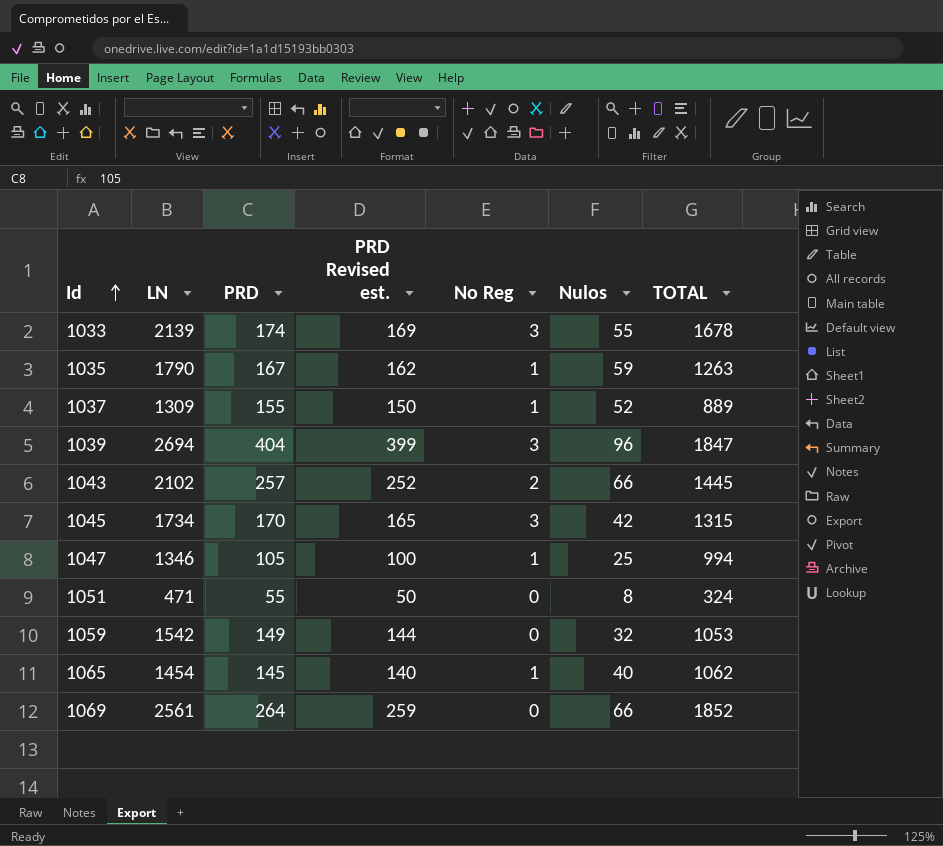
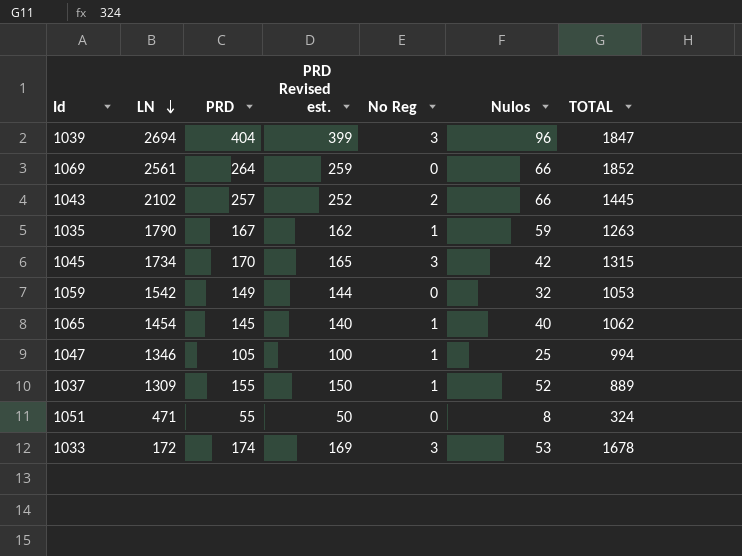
row order: Id ascending -> LN descending
1033 | LN: 2139 -> 172
1033 | Nulos: 55 -> 53

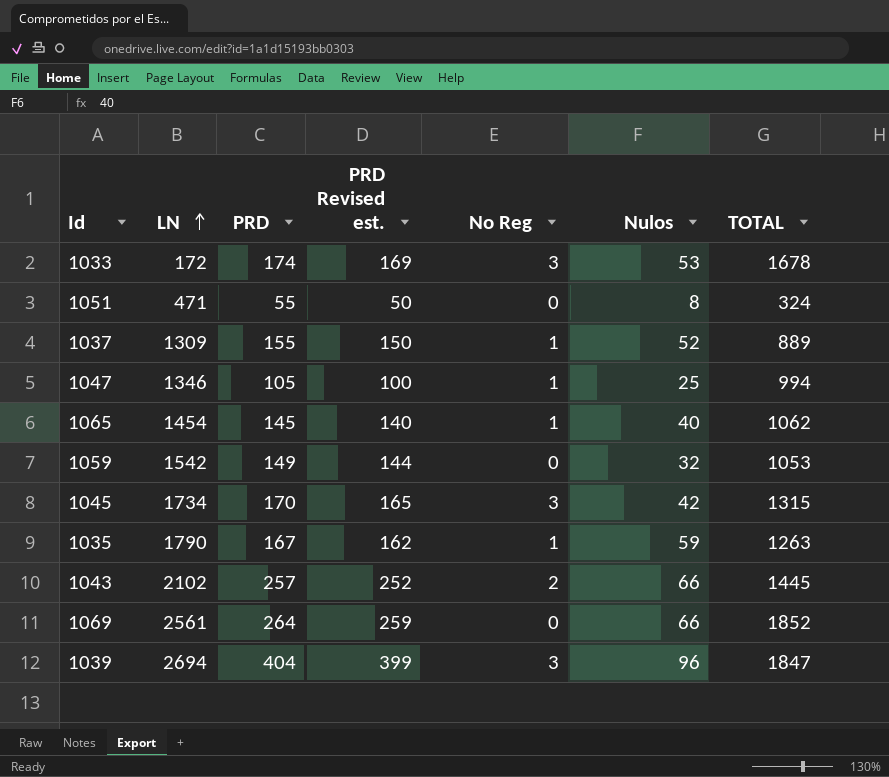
row order: LN descending -> LN ascending

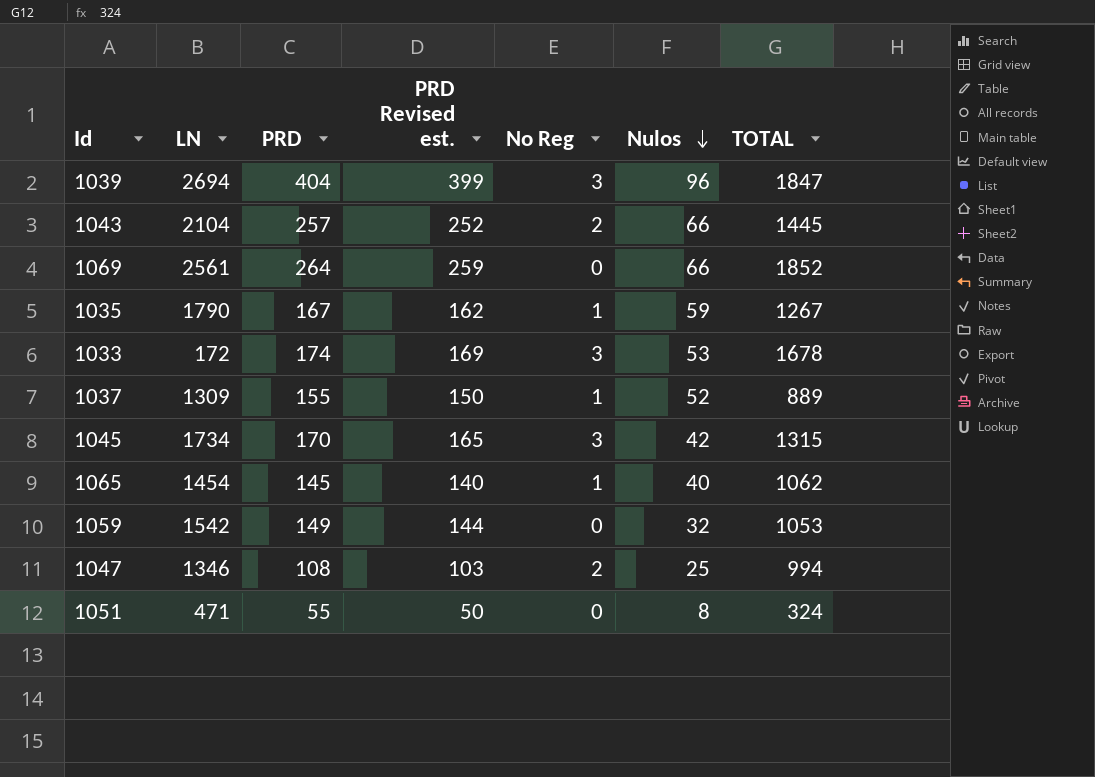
row order: LN ascending -> Nulos descending
1043 | LN: 2102 -> 2104
1035 | TOTAL: 1263 -> 1267
1047 | PRD: 105 -> 108
1047 | PRD Revised est.: 100 -> 103
1047 | No Reg: 1 -> 2

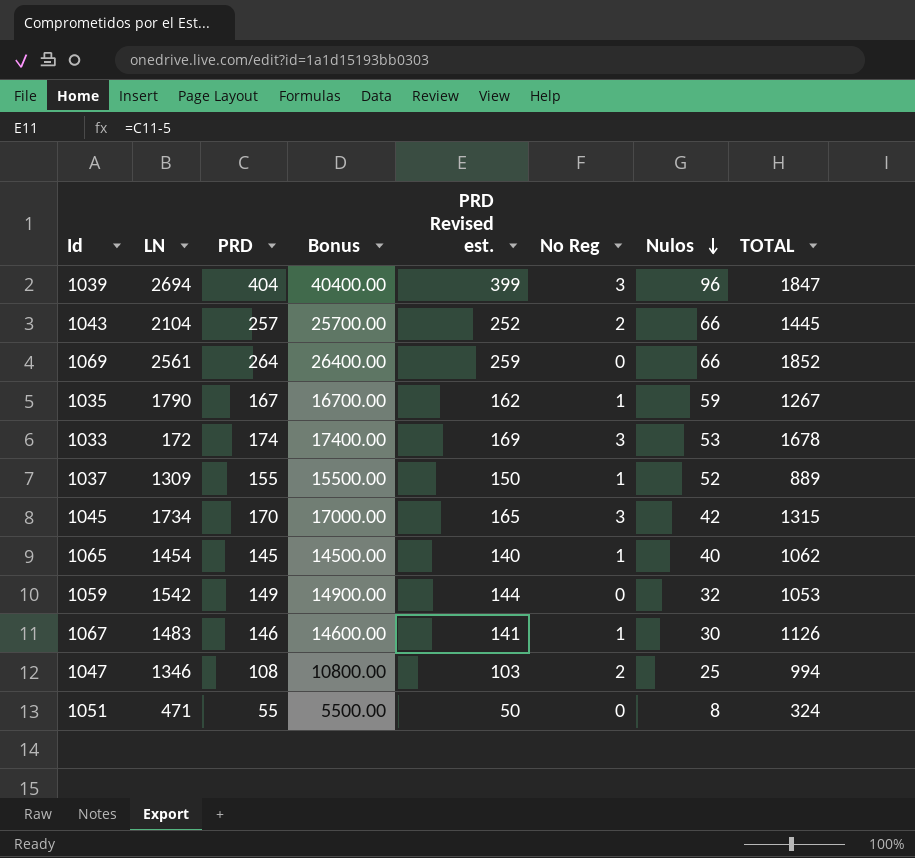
column Bonus | formula: none -> [PRD] * 100
row 1067: none -> 1483 | 146 | 14600.00 | 141 | 1 | 30 | 1126

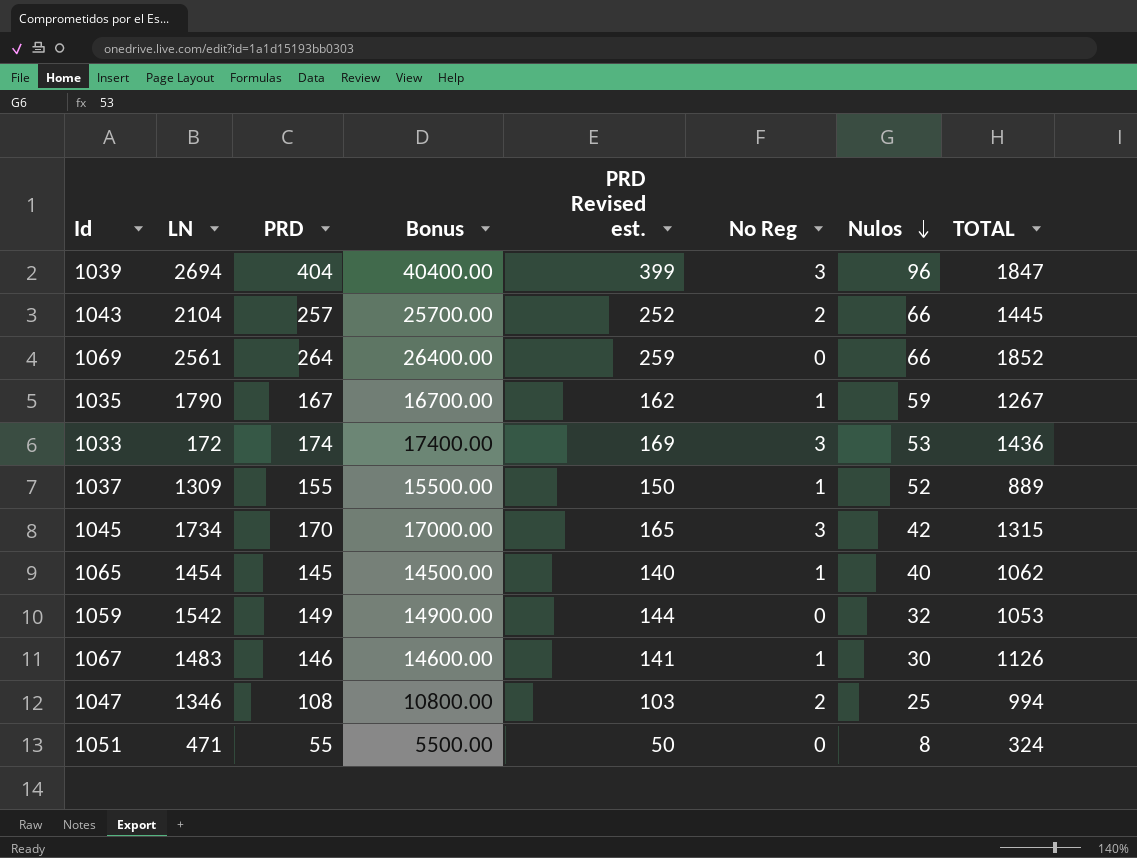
1033 | TOTAL: 1678 -> 1436

